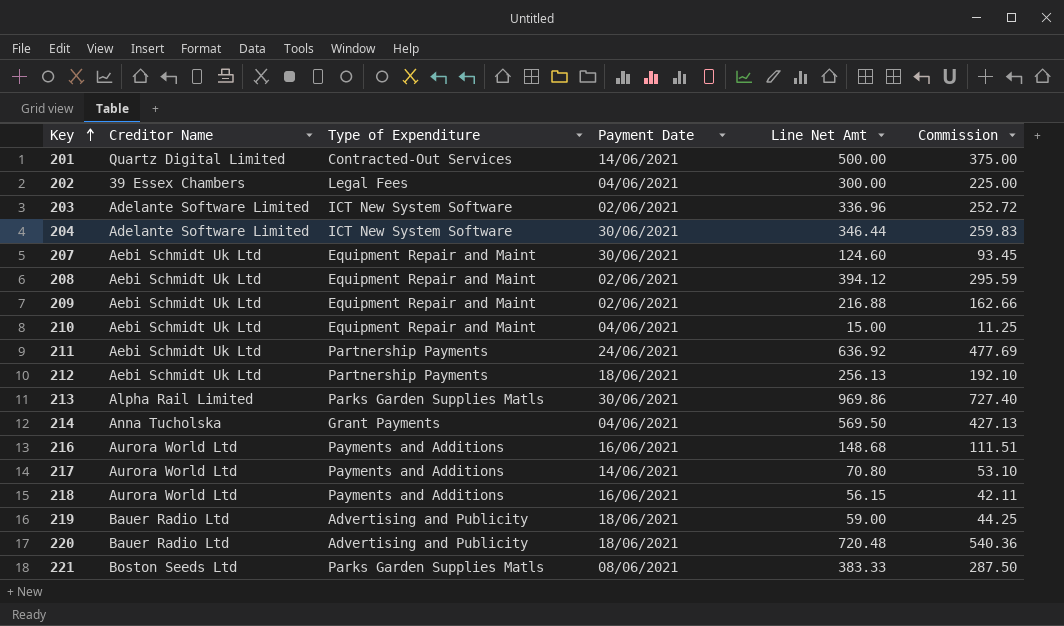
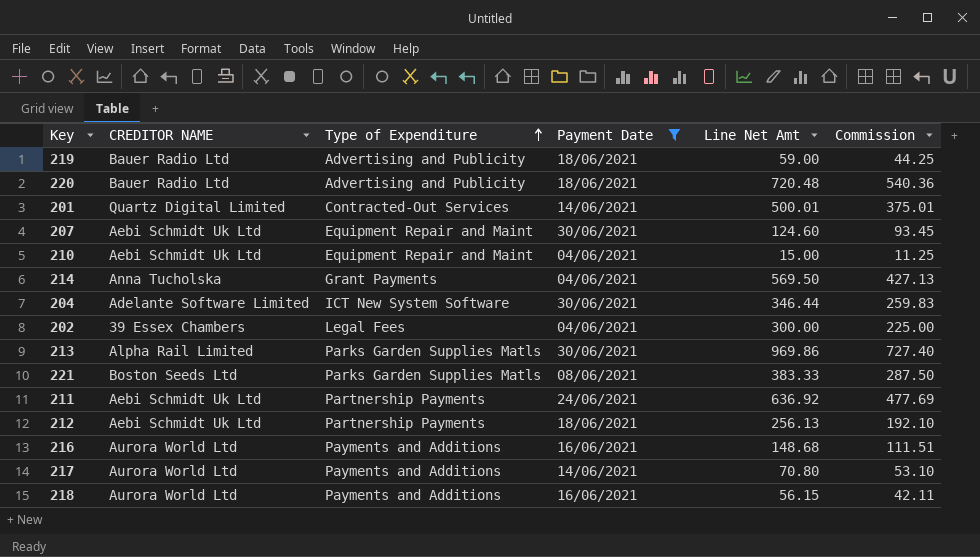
filter: none -> Payment Date != 02/06/2021
row order: Key ascending -> Type of Expenditure ascending
column name: Creditor Name -> CREDITOR NAME
201 | Line Net Amt: 500.00 -> 500.01
201 | Commission: 375.00 -> 375.01

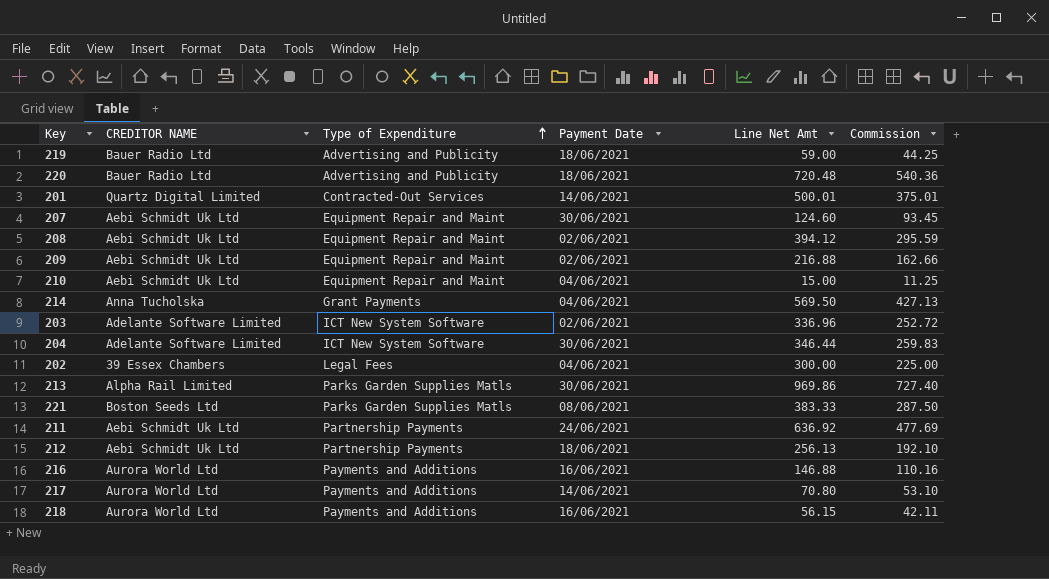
filter: Payment Date != 02/06/2021 -> none
216 | Line Net Amt: 148.68 -> 146.88
216 | Commission: 111.51 -> 110.16

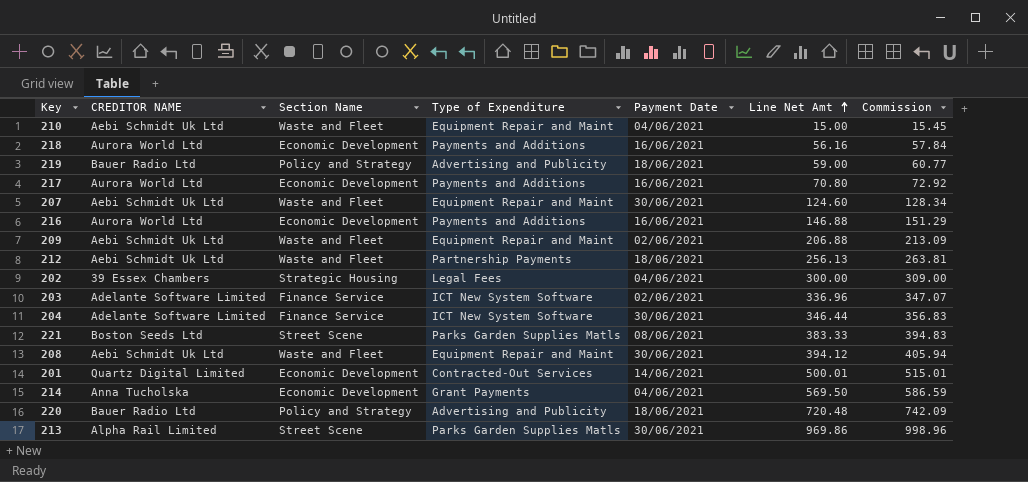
row order: Type of Expenditure ascending -> Line Net Amt ascending
column Section Name | position: none -> 3
column Commission | formula: [Line Net Amt] * 0.75 -> [Line Net Amt] * 1.03
row 211: Aebi Schmidt Uk Ltd | Partnership Payments | 24/06/2021 | 636.92 | 477.69 -> none
218 | Line Net Amt: 56.15 -> 56.16
217 | Payment Date: 14/06/2021 -> 16/06/2021
209 | Line Net Amt: 216.88 -> 206.88
208 | Payment Date: 02/06/2021 -> 30/06/2021

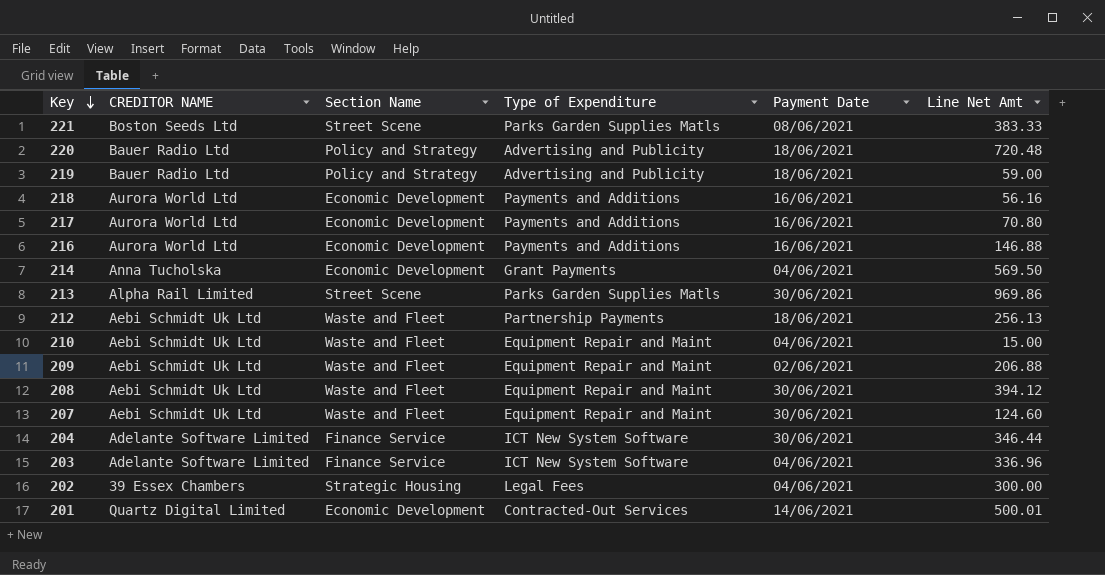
row order: Line Net Amt ascending -> Key descending
column Commission | formula: [Line Net Amt] * 1.03 -> none
203 | Payment Date: 02/06/2021 -> 04/06/2021

